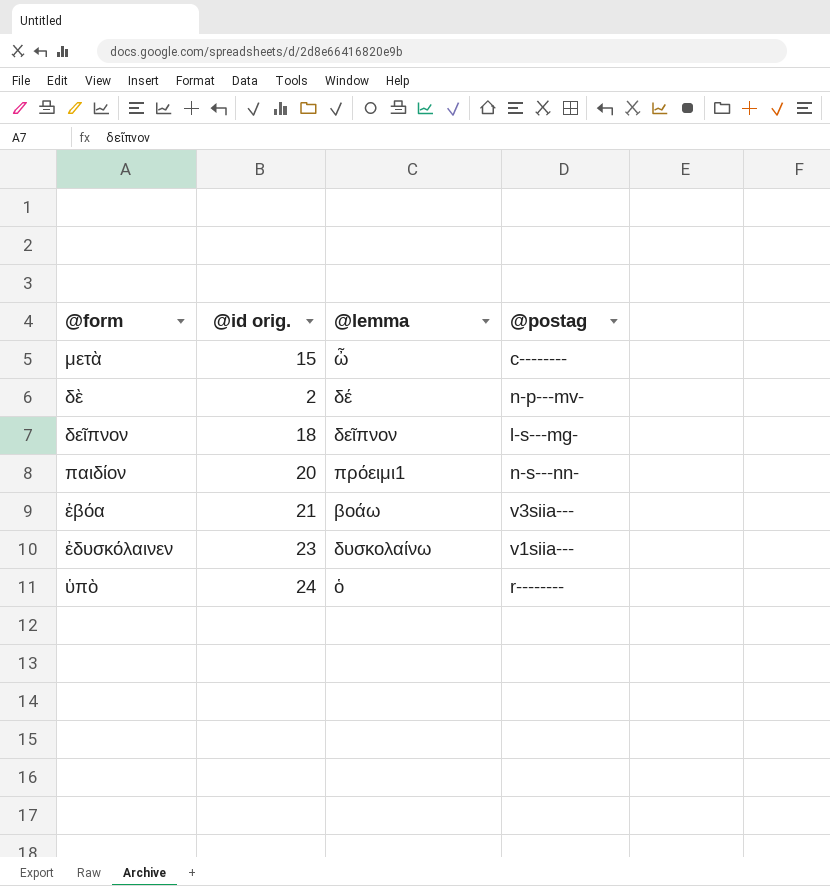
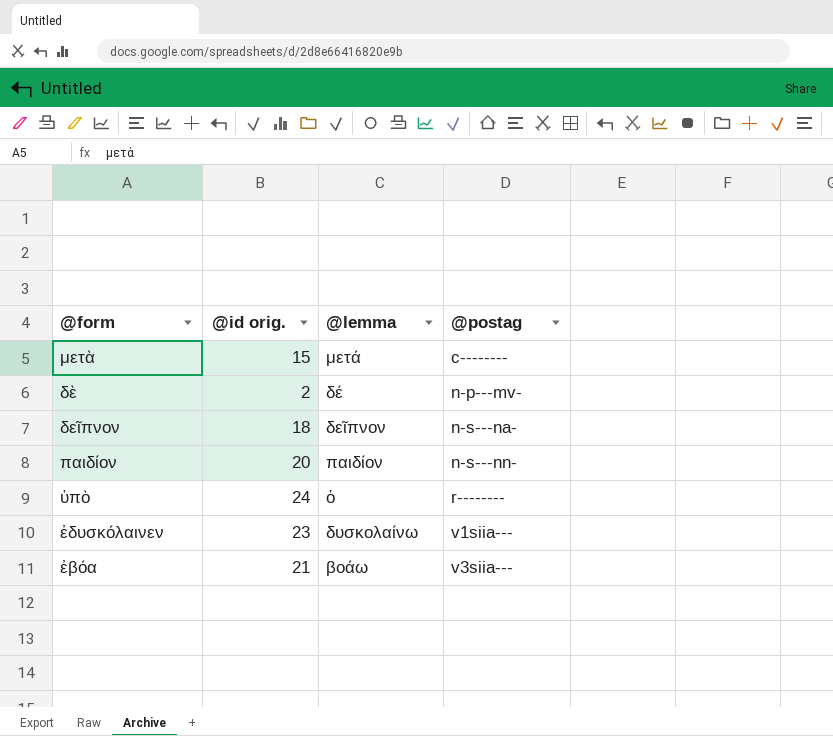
row order: none -> @postag ascending
μετὰ | @lemma: ὦ -> μετά
δεῖπνον | @postag: l-s---mg- -> n-s---na-
παιδίον | @lemma: πρόειμι1 -> παιδίον

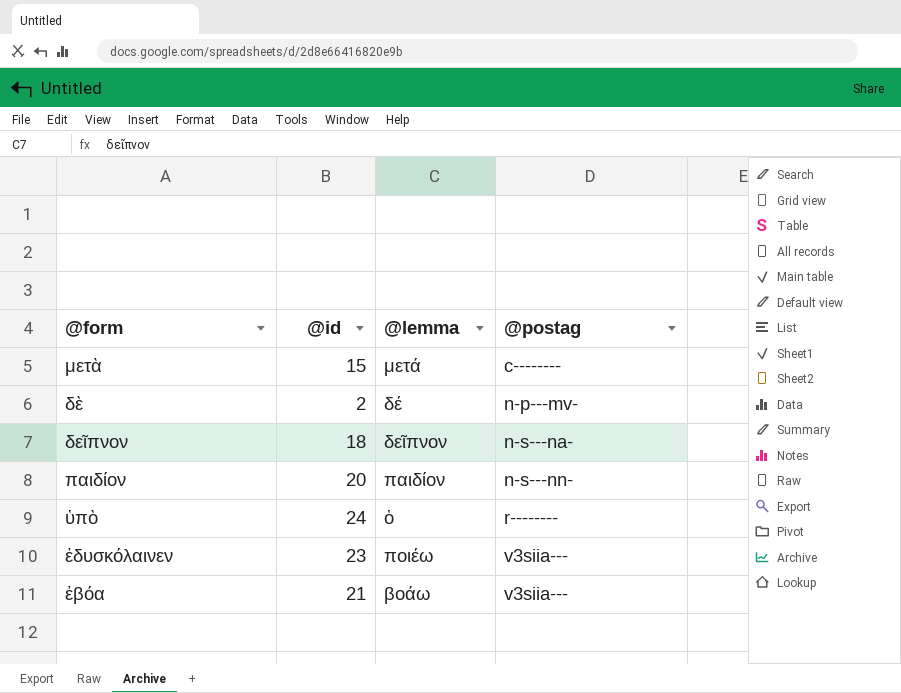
column name: @id orig. -> @id
ἐδυσκόλαινεν | @lemma: δυσκολαίνω -> ποιέω
ἐδυσκόλαινεν | @postag: v1siia--- -> v3siia---

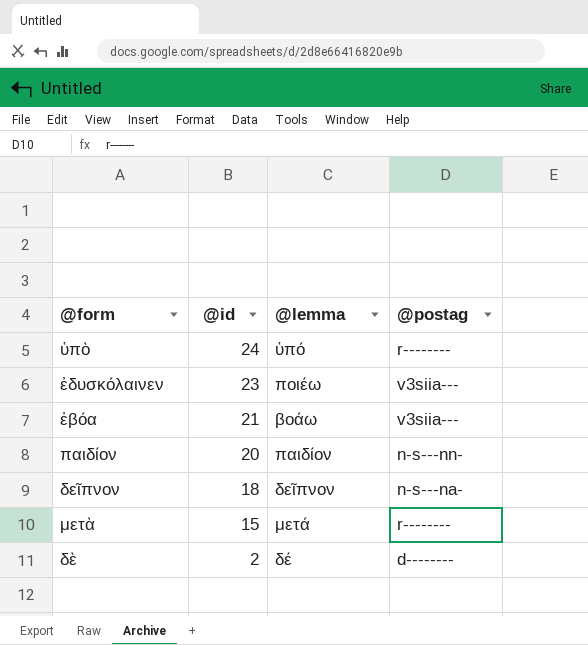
row order: @postag ascending -> @id descending
ὑπὸ | @lemma: ὁ -> ὑπό
μετὰ | @postag: c-------- -> r--------
δὲ | @postag: n-p---mv- -> d--------

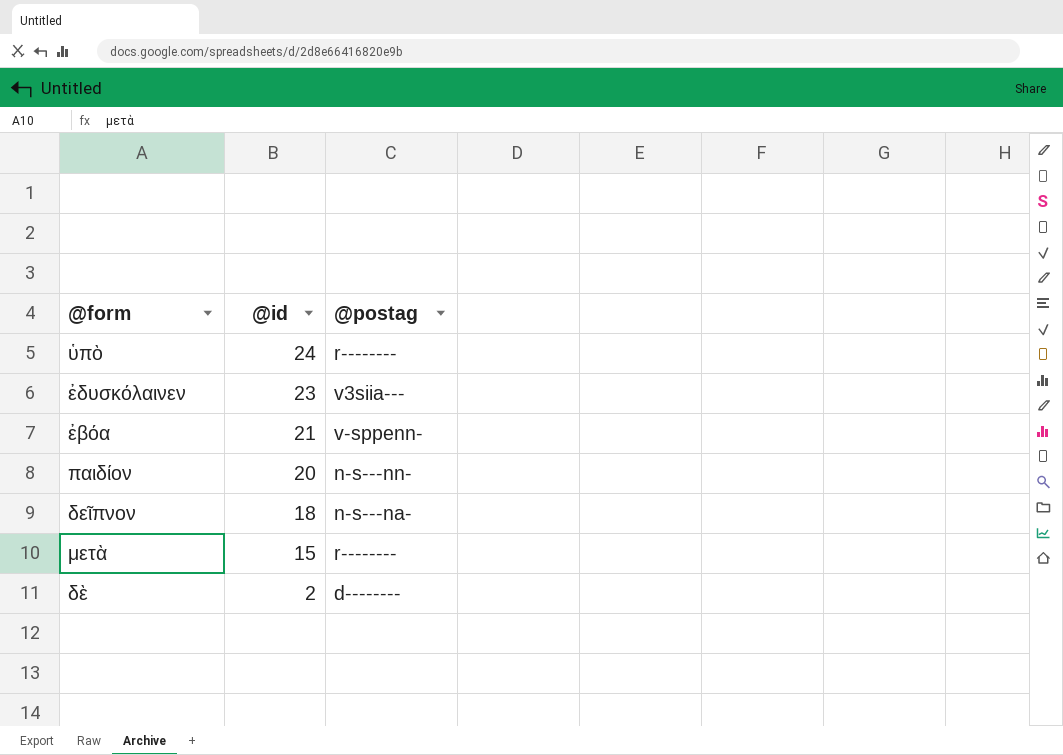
column @lemma | position: 3 -> none
ἐβόα | @postag: v3siia--- -> v-sppenn-

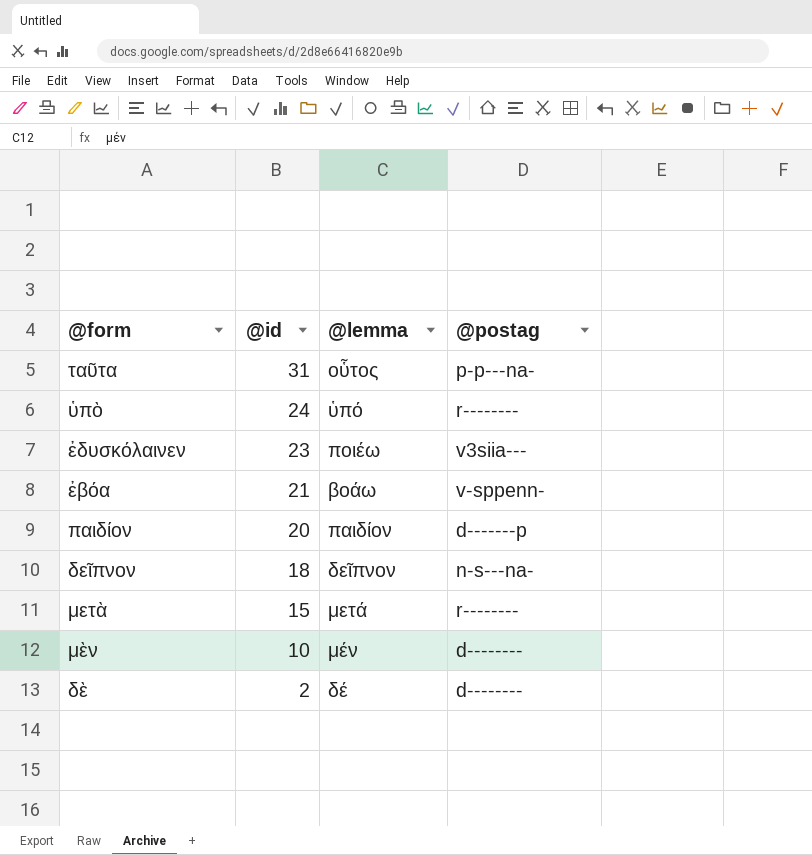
column @lemma | position: none -> 3
row ταῦτα: none -> 31 | οὗτος | p-p---na-
παιδίον | @postag: n-s---nn- -> d-------p
row μὲν: none -> 10 | μέν | d--------

